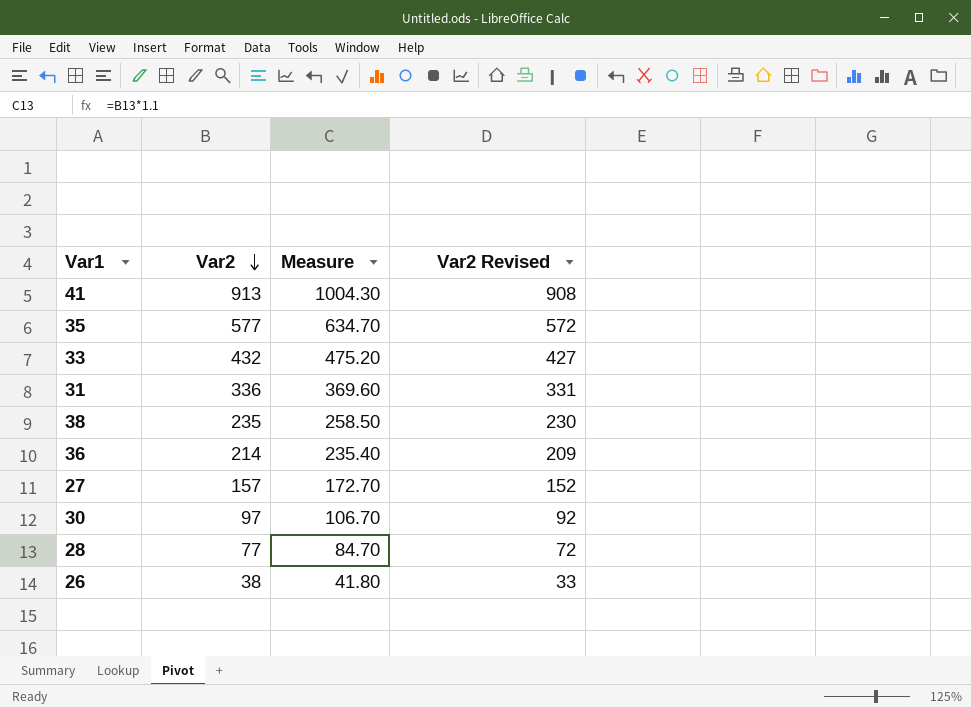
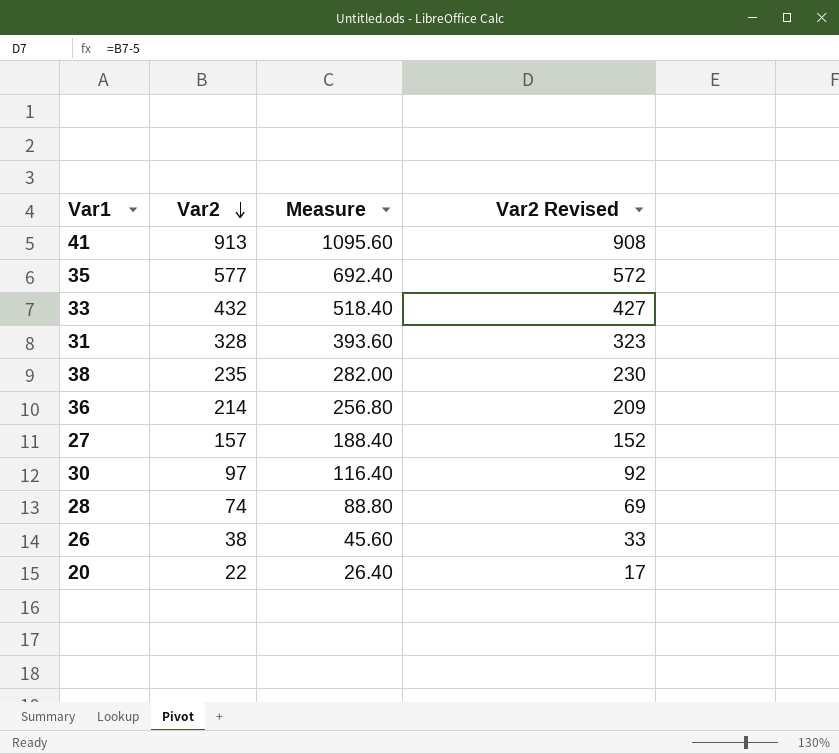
column Measure | formula: [Var2] * 1.1 -> [Var2] * 1.2
31 | Var2: 336 -> 328
31 | Var2 Revised: 331 -> 323
28 | Var2: 77 -> 74
28 | Var2 Revised: 72 -> 69
row 20: none -> 22 | 26.40 | 17

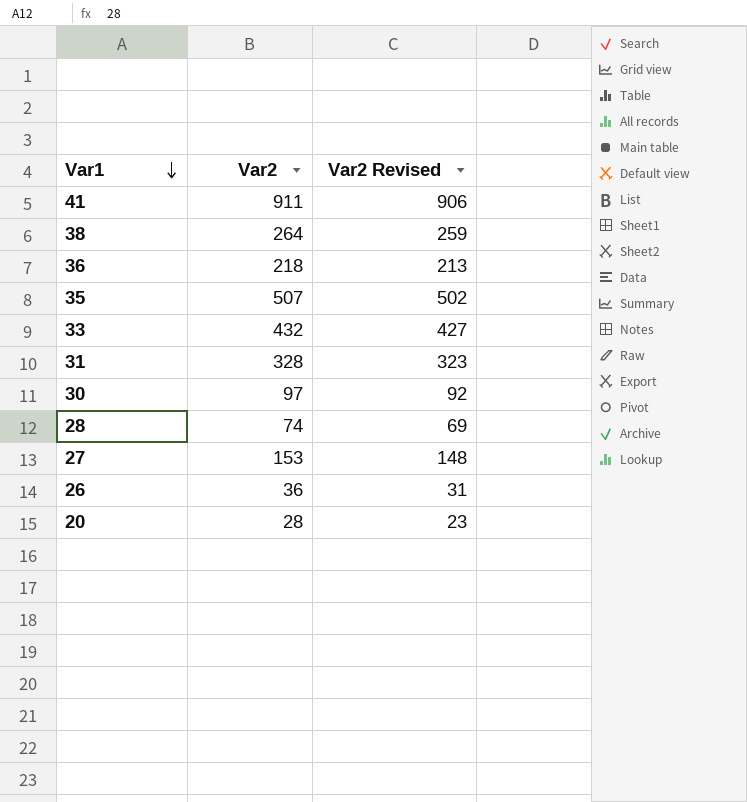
row order: Var2 descending -> Var1 descending
column Measure | formula: [Var2] * 1.2 -> none
41 | Var2: 913 -> 911
41 | Var2 Revised: 908 -> 906
38 | Var2: 235 -> 264
38 | Var2 Revised: 230 -> 259
36 | Var2: 214 -> 218
36 | Var2 Revised: 209 -> 213
35 | Var2: 577 -> 507
35 | Var2 Revised: 572 -> 502
27 | Var2: 157 -> 153
27 | Var2 Revised: 152 -> 148
26 | Var2: 38 -> 36
26 | Var2 Revised: 33 -> 31
20 | Var2: 22 -> 28
20 | Var2 Revised: 17 -> 23

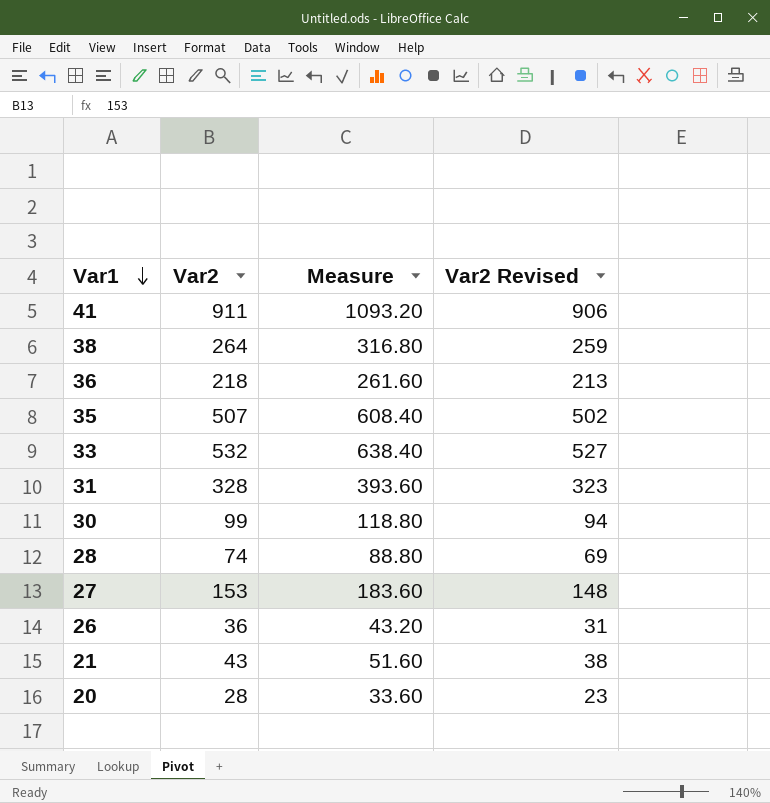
column Measure | formula: none -> [Var2] * 1.2
33 | Var2: 432 -> 532
33 | Var2 Revised: 427 -> 527
30 | Var2: 97 -> 99
30 | Var2 Revised: 92 -> 94
row 21: none -> 43 | 51.60 | 38

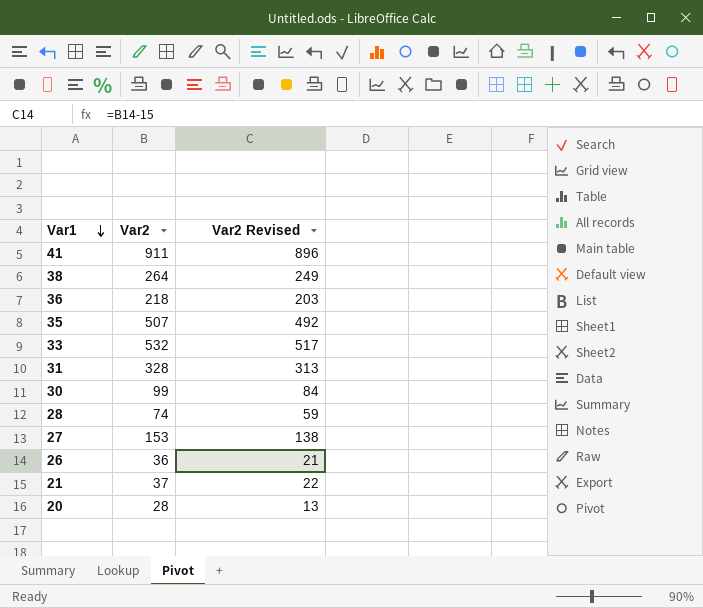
column Measure | formula: [Var2] * 1.2 -> none
column Var2 Revised | formula: [Var2] - 5 -> [Var2] - 15
21 | Var2: 43 -> 37

